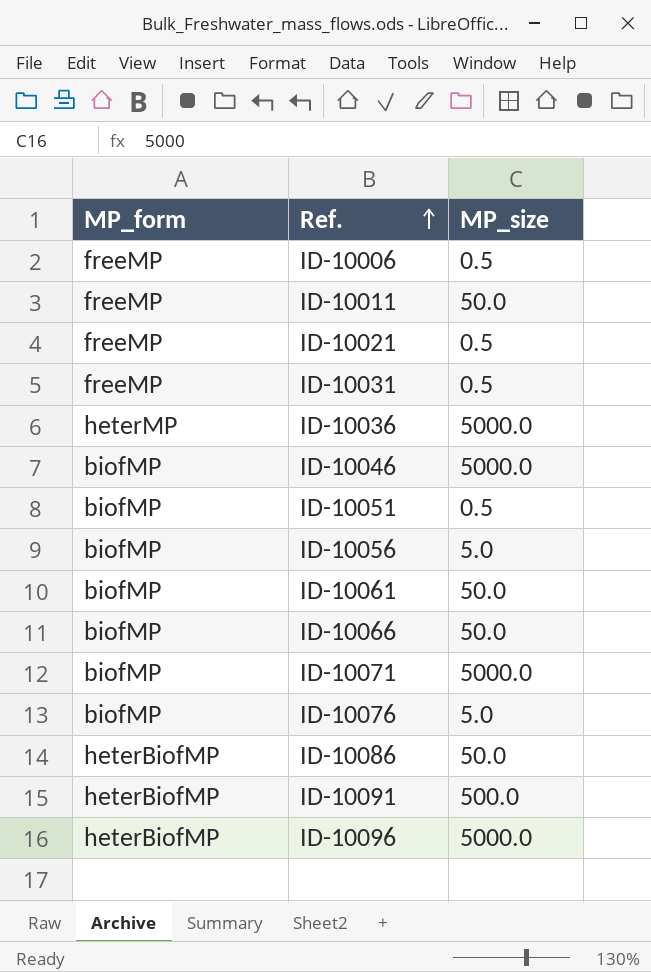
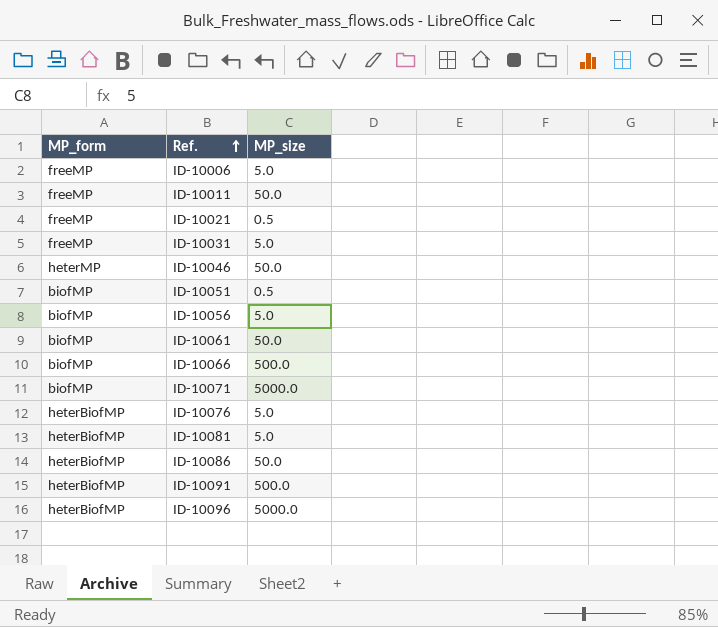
row ID-10036: heterMP | 5000.0 -> none
ID-10006 | MP_size: 0.5 -> 5.0
ID-10031 | MP_size: 0.5 -> 5.0
ID-10046 | MP_form: biofMP -> heterMP
ID-10046 | MP_size: 5000.0 -> 50.0
ID-10066 | MP_size: 50.0 -> 500.0
ID-10076 | MP_form: biofMP -> heterBiofMP
row ID-10081: none -> heterBiofMP | 5.0

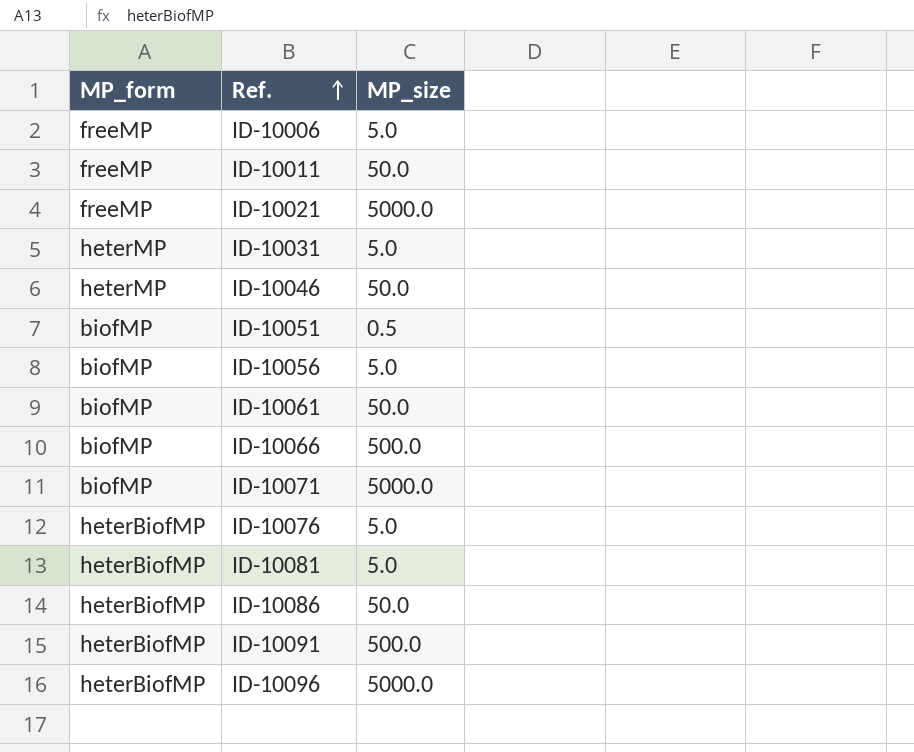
ID-10021 | MP_size: 0.5 -> 5000.0
ID-10031 | MP_form: freeMP -> heterMP

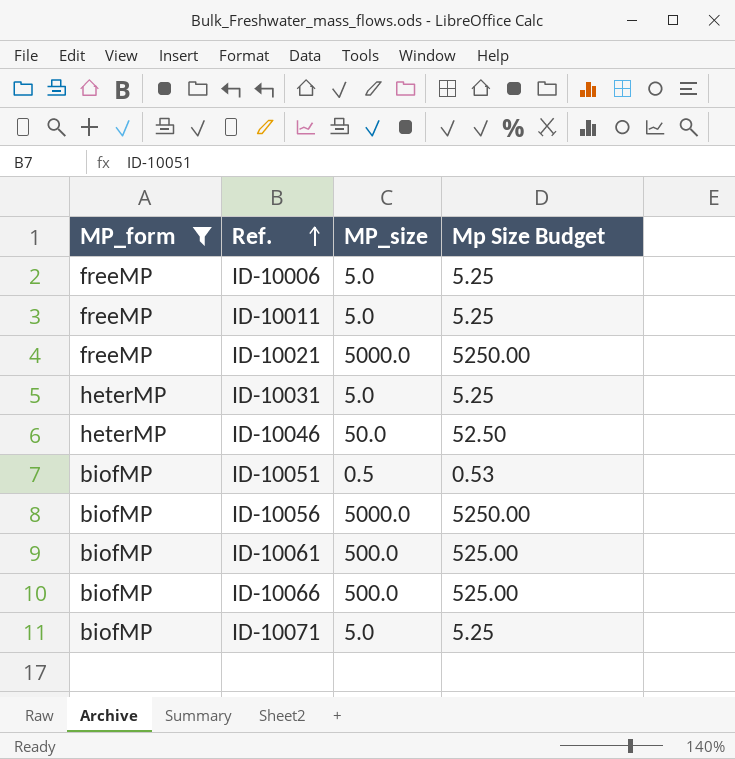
filter: none -> MP_form != heterBiofMP
column Mp Size Budget | formula: none -> [MP_size] * 1.05
ID-10011 | MP_size: 50.0 -> 5.0
ID-10056 | MP_size: 5.0 -> 5000.0
ID-10061 | MP_size: 50.0 -> 500.0
ID-10071 | MP_size: 5000.0 -> 5.0

